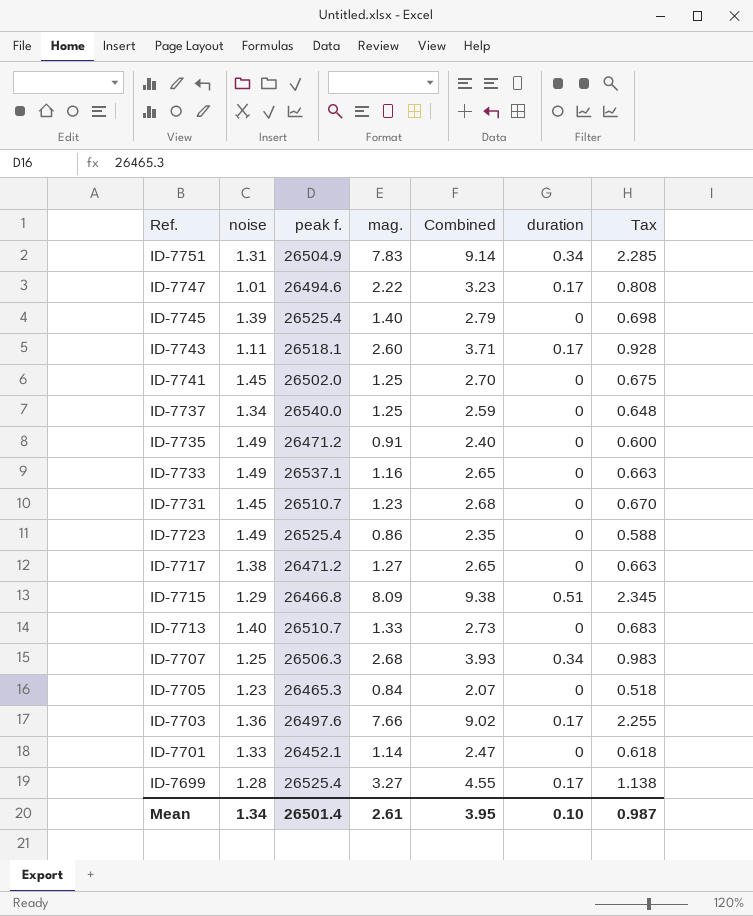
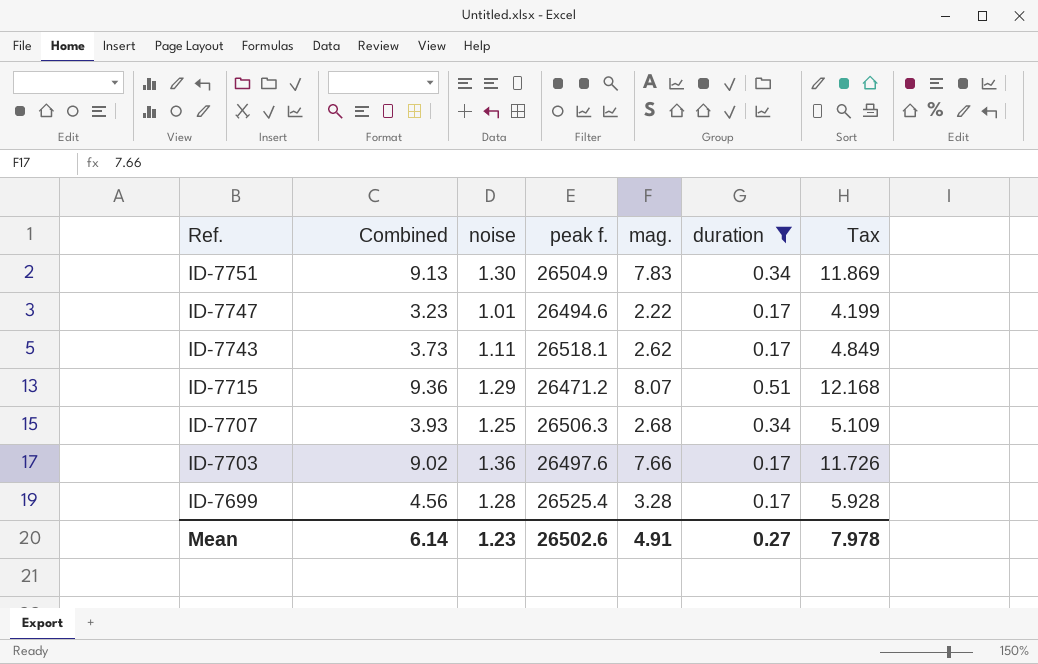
filter: none -> duration != 0
column Combined | position: 5 -> 2
column Tax | formula: [Combined] * 0.25 -> [Combined] * 1.3
ID-7751 | Combined: 9.14 -> 9.13
ID-7751 | noise: 1.31 -> 1.30
ID-7743 | Combined: 3.71 -> 3.73
ID-7743 | mag.: 2.60 -> 2.62
ID-7715 | Combined: 9.38 -> 9.36
ID-7715 | peak f.: 26466.8 -> 26471.2
ID-7715 | mag.: 8.09 -> 8.07
ID-7699 | Combined: 4.55 -> 4.56
ID-7699 | mag.: 3.27 -> 3.28
Mean | Combined: 3.95 -> 6.14
Mean | noise: 1.34 -> 1.23
Mean | peak f.: 26501.4 -> 26502.6
Mean | mag.: 2.61 -> 4.91
Mean | duration: 0.10 -> 0.27
Mean | Tax: 0.987 -> 7.978

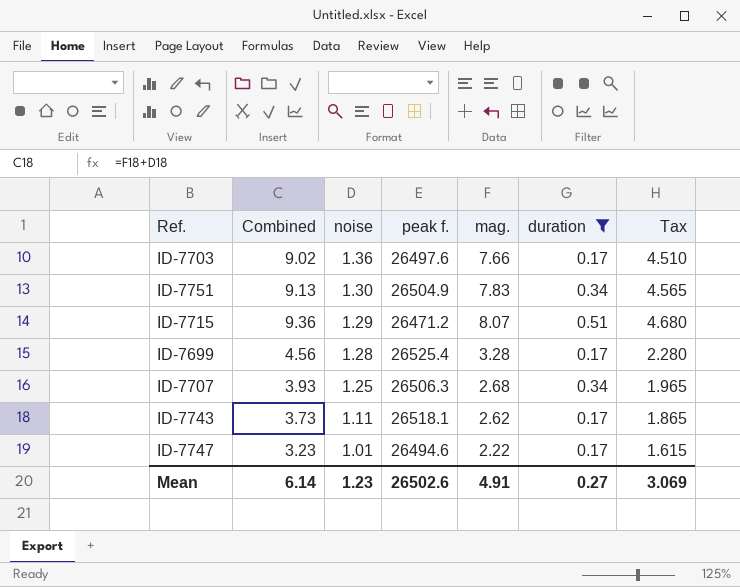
row order: Ref. descending -> noise descending
column Tax | formula: [Combined] * 1.3 -> [Combined] * 0.5
Mean | Tax: 7.978 -> 3.069

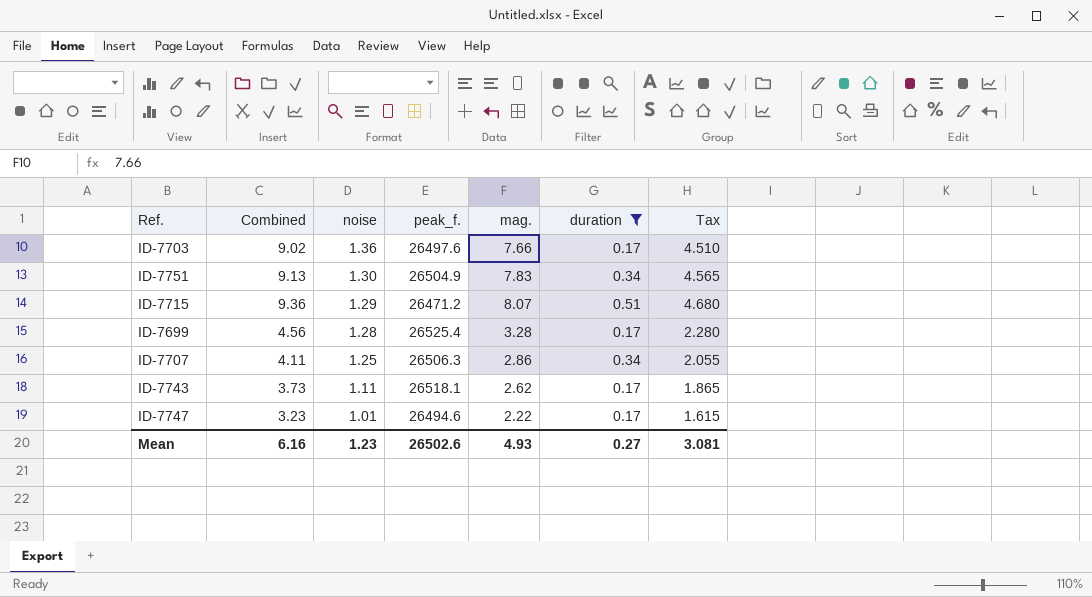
column name: peak f. -> peak_f.
ID-7707 | Combined: 3.93 -> 4.11
ID-7707 | mag.: 2.68 -> 2.86
ID-7707 | Tax: 1.965 -> 2.055
Mean | Combined: 6.14 -> 6.16
Mean | mag.: 4.91 -> 4.93
Mean | Tax: 3.069 -> 3.081

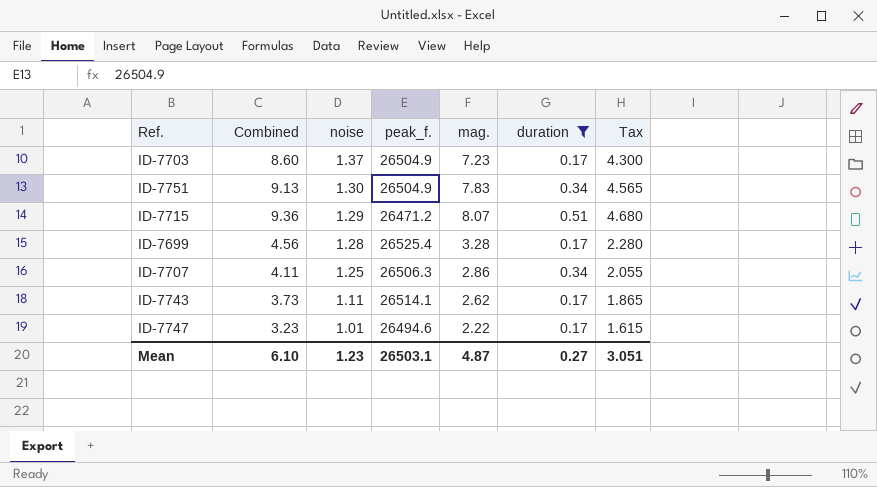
ID-7703 | Combined: 9.02 -> 8.60
ID-7703 | noise: 1.36 -> 1.37
ID-7703 | peak_f.: 26497.6 -> 26504.9
ID-7703 | mag.: 7.66 -> 7.23
ID-7703 | Tax: 4.510 -> 4.300
ID-7743 | peak_f.: 26518.1 -> 26514.1
Mean | Combined: 6.16 -> 6.10
Mean | peak_f.: 26502.6 -> 26503.1
Mean | mag.: 4.93 -> 4.87
Mean | Tax: 3.081 -> 3.051

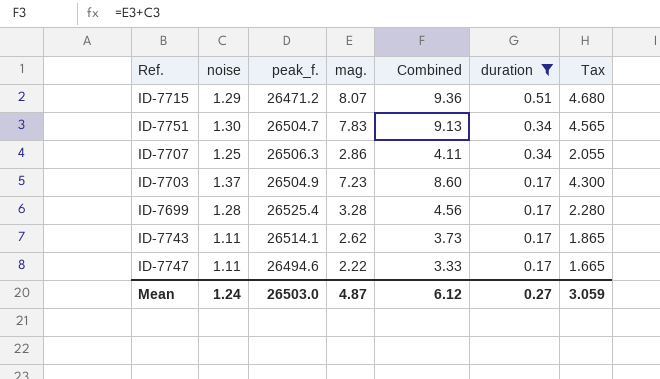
row order: noise descending -> duration descending
column Combined | position: 2 -> 5
ID-7751 | peak_f.: 26504.9 -> 26504.7
ID-7747 | noise: 1.01 -> 1.11
ID-7747 | Combined: 3.23 -> 3.33
ID-7747 | Tax: 1.615 -> 1.665
Mean | noise: 1.23 -> 1.24
Mean | peak_f.: 26503.1 -> 26503.0
Mean | Combined: 6.10 -> 6.12
Mean | Tax: 3.051 -> 3.059

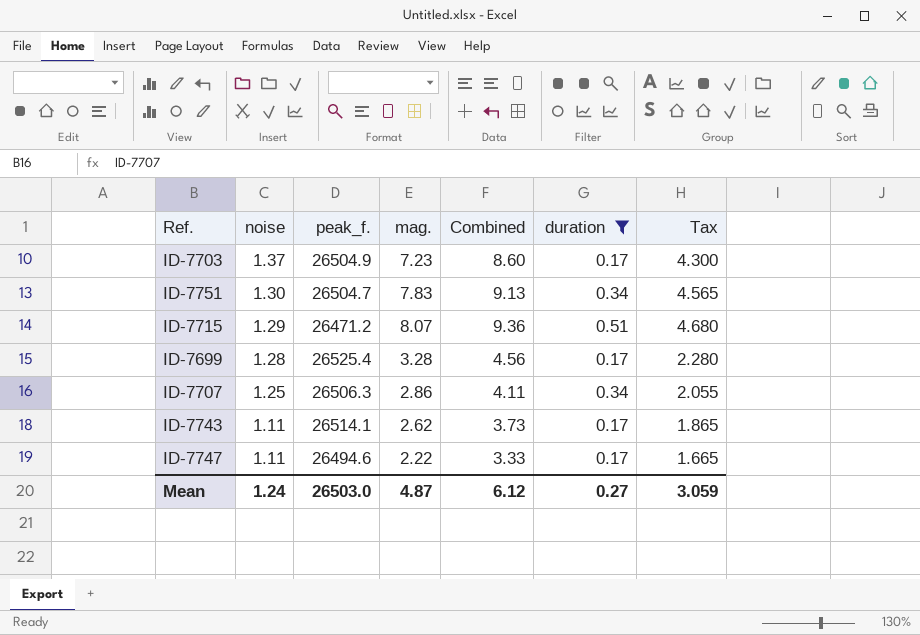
row order: duration descending -> noise descending

